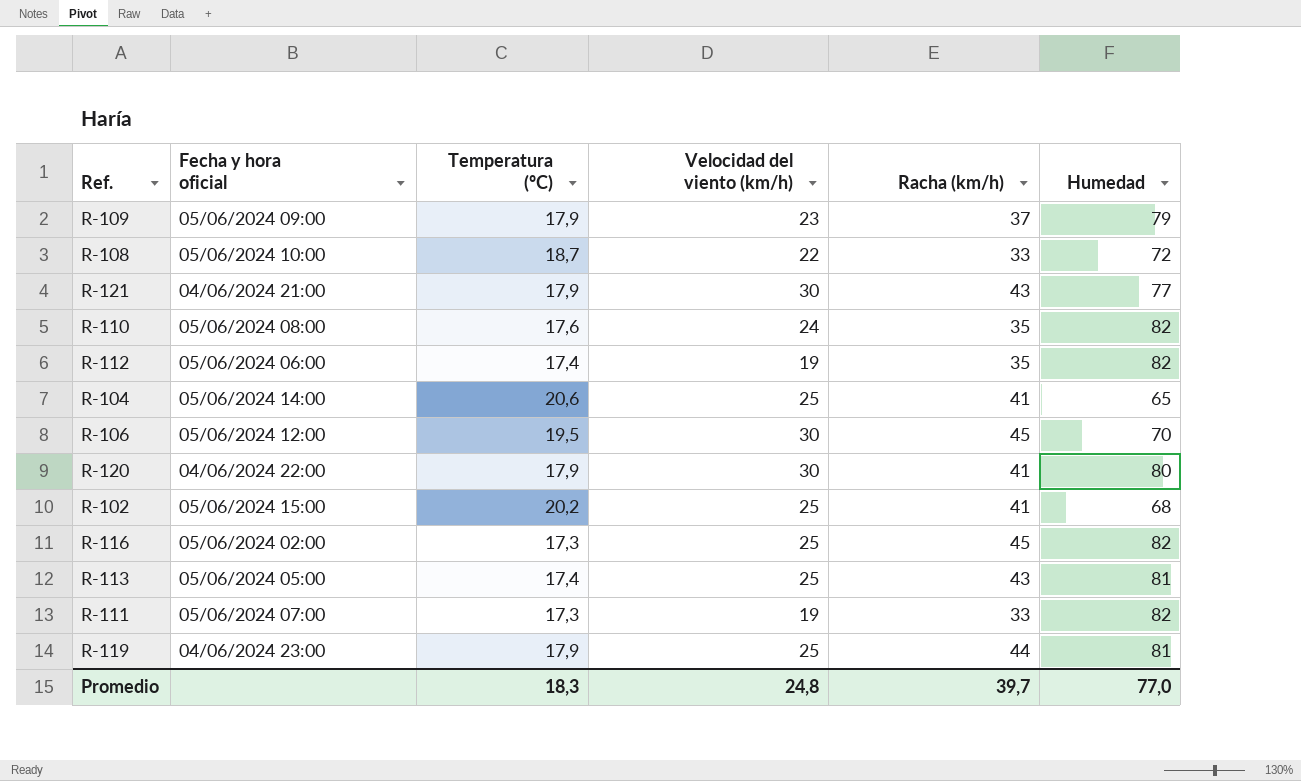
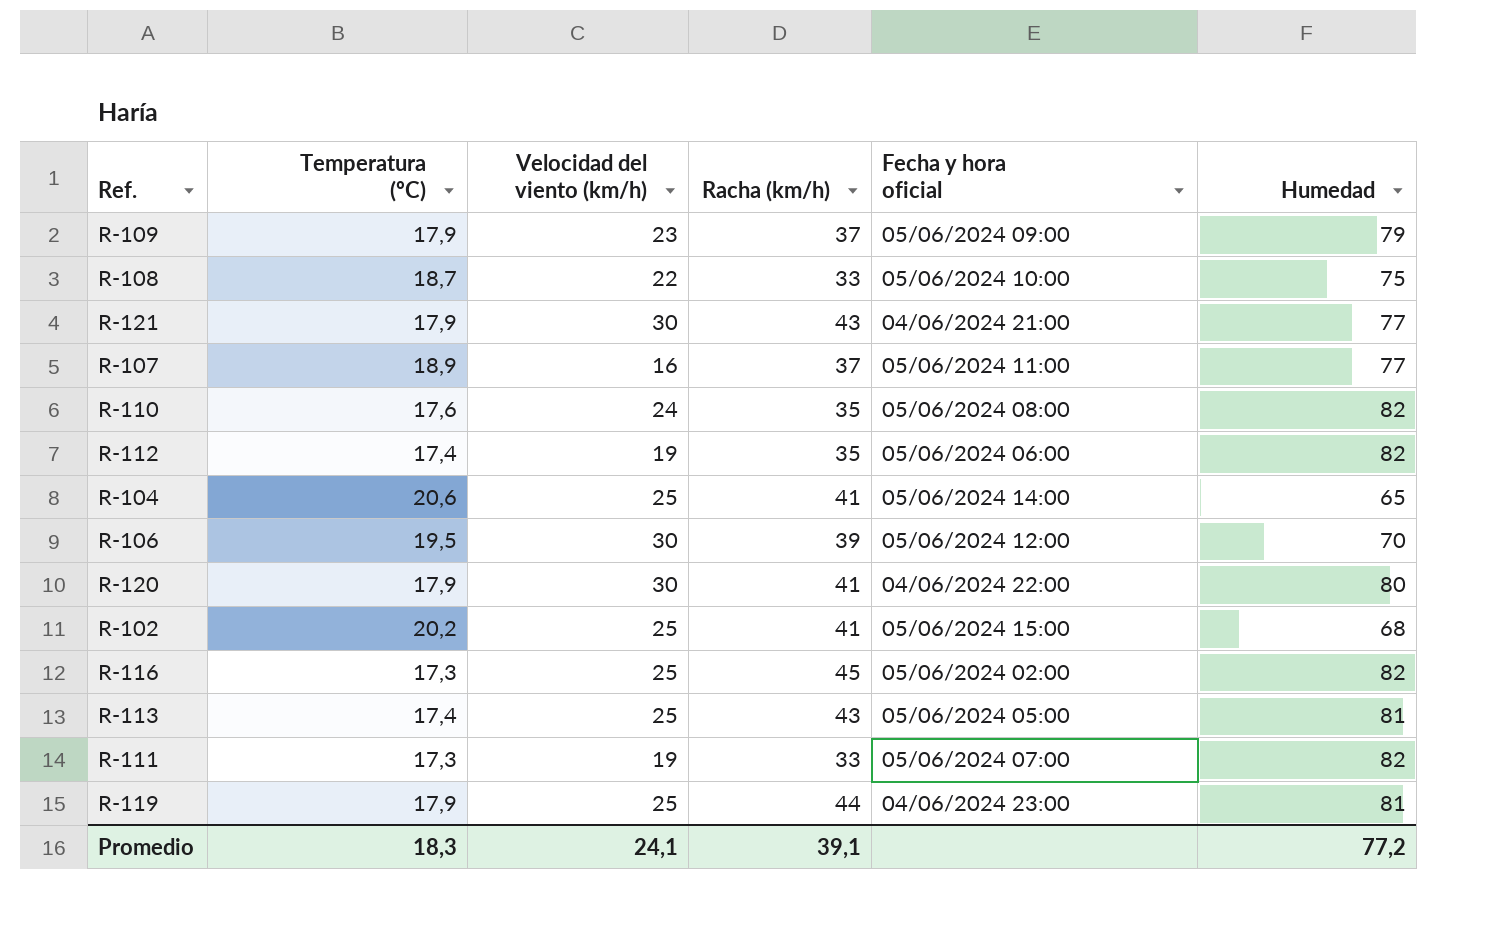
column Fecha y hora oficial | position: 2 -> 5
R-108 | Humedad: 72 -> 75
row R-107: none -> 18,9 | 16 | 37 | 05/06/2024 11:00 | 77
R-106 | Racha (km/h): 45 -> 39
Promedio | Velocidad del viento (km/h): 24,8 -> 24,1
Promedio | Racha (km/h): 39,7 -> 39,1
Promedio | Humedad: 77,0 -> 77,2

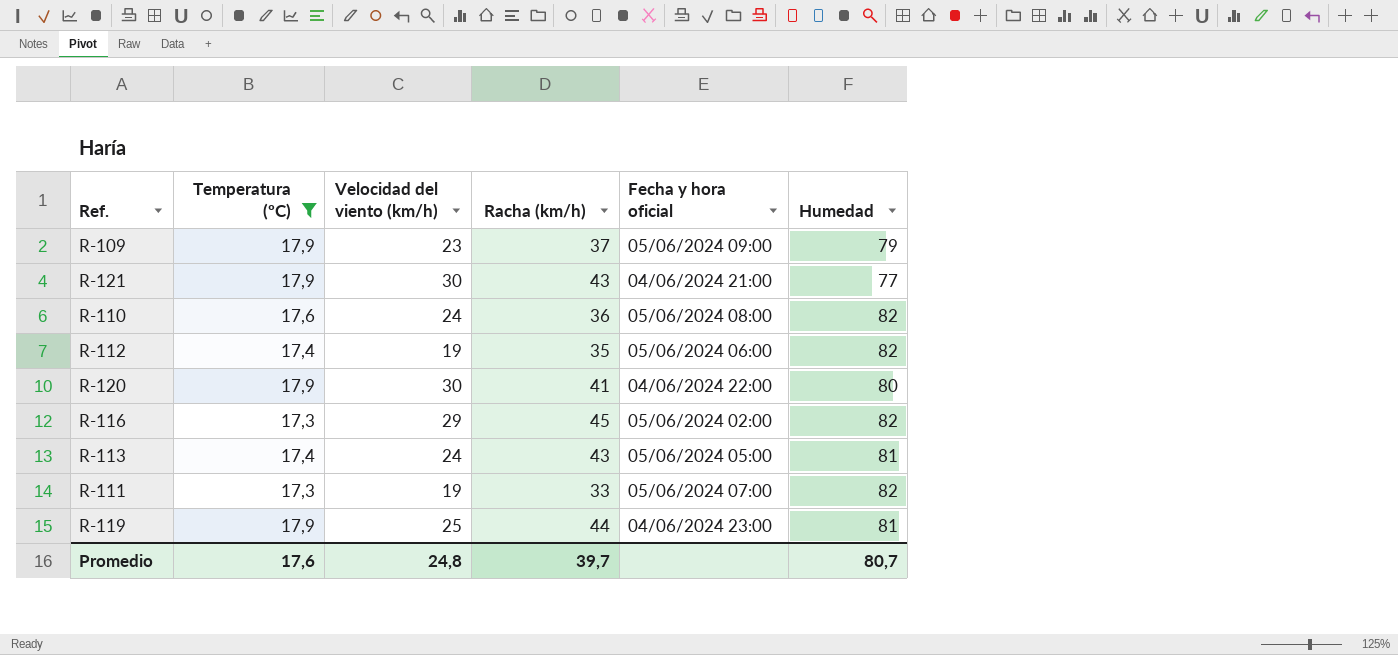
filter: none -> Temperatura (ºC) <= 17,9
R-110 | Racha (km/h): 35 -> 36
R-116 | Velocidad del viento (km/h): 25 -> 29
R-113 | Velocidad del viento (km/h): 25 -> 24
Promedio | Temperatura (ºC): 18,3 -> 17,6
Promedio | Velocidad del viento (km/h): 24,1 -> 24,8
Promedio | Racha (km/h): 39,1 -> 39,7
Promedio | Humedad: 77,2 -> 80,7

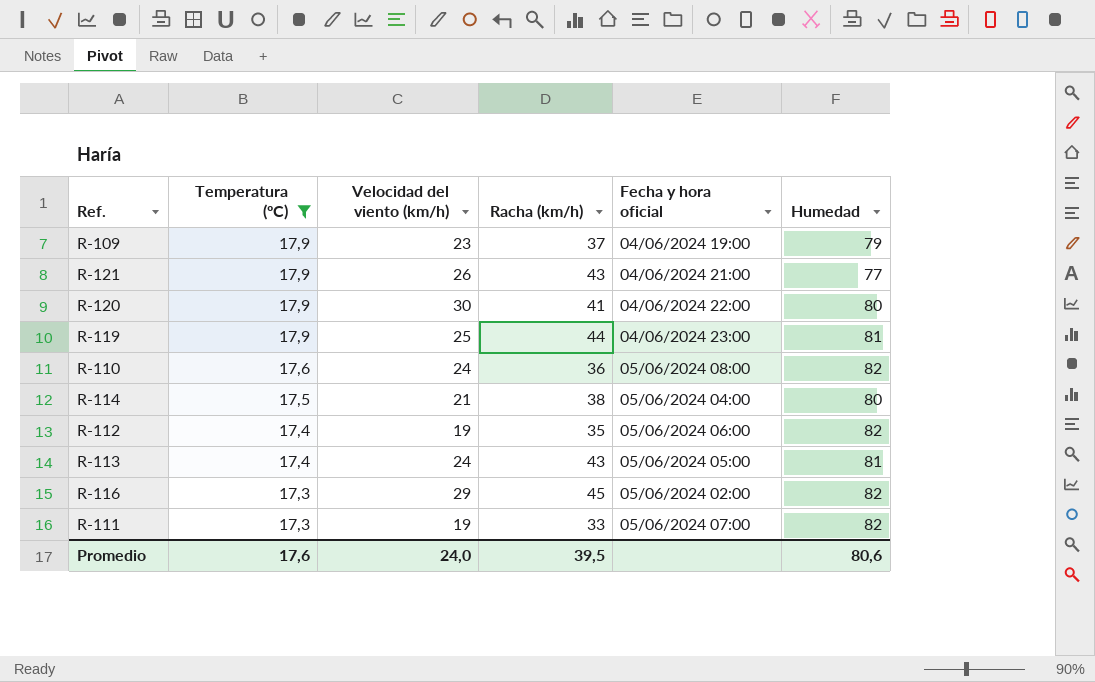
row order: none -> Temperatura (ºC) descending
R-109 | Fecha y hora oficial: 05/06/2024 09:00 -> 04/06/2024 19:00
R-121 | Velocidad del viento (km/h): 30 -> 26
row R-114: none -> 17,5 | 21 | 38 | 05/06/2024 04:00 | 80
Promedio | Velocidad del viento (km/h): 24,8 -> 24,0
Promedio | Racha (km/h): 39,7 -> 39,5
Promedio | Humedad: 80,7 -> 80,6

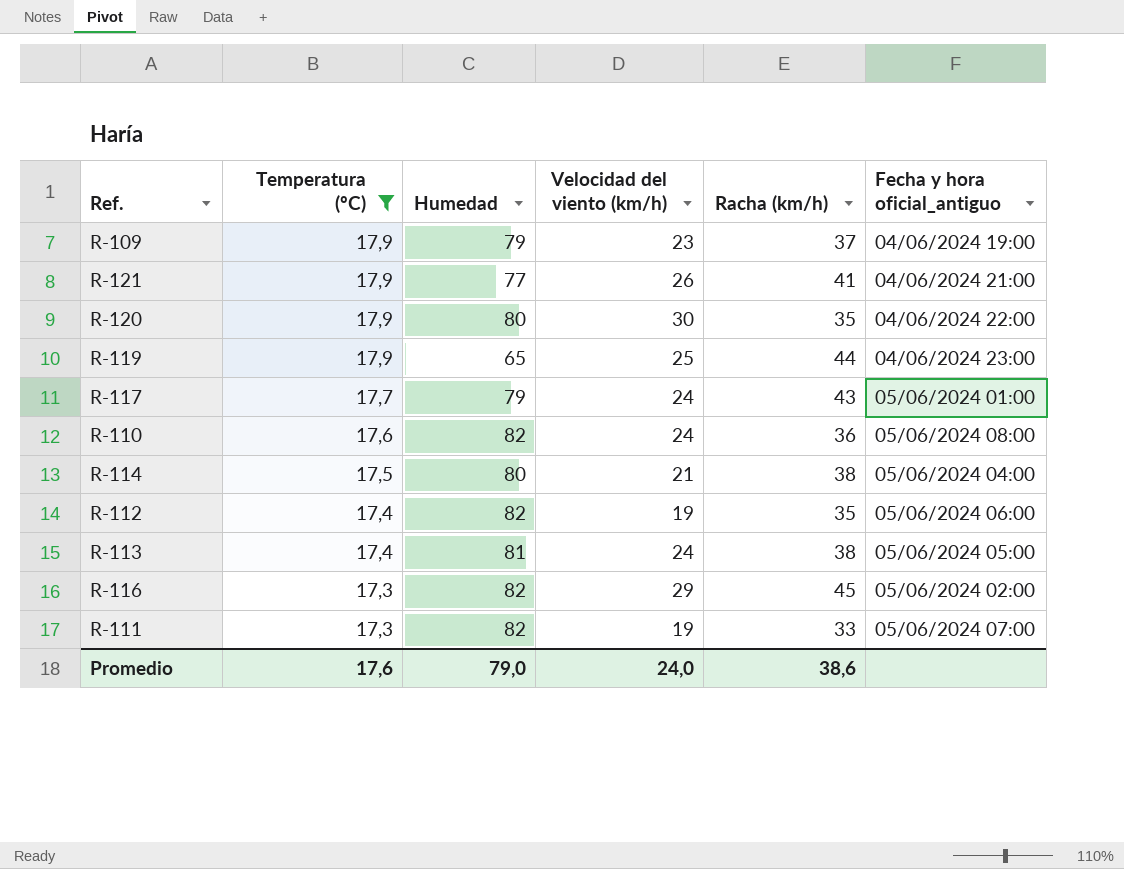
column Humedad | position: 6 -> 3
column name: Fecha y hora oficial -> Fecha y hora oficial_antiguo
R-121 | Racha (km/h): 43 -> 41
R-120 | Racha (km/h): 41 -> 35
R-119 | Humedad: 81 -> 65
row R-117: none -> 17,7 | 79 | 24 | 43 | 05/06/2024 01:00
R-113 | Racha (km/h): 43 -> 38
Promedio | Humedad: 80,6 -> 79,0
Promedio | Racha (km/h): 39,5 -> 38,6

